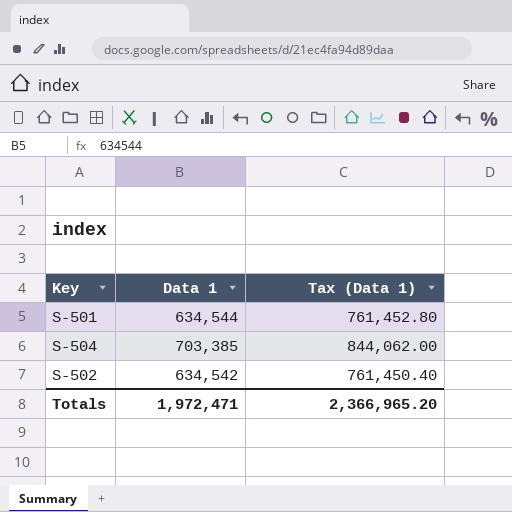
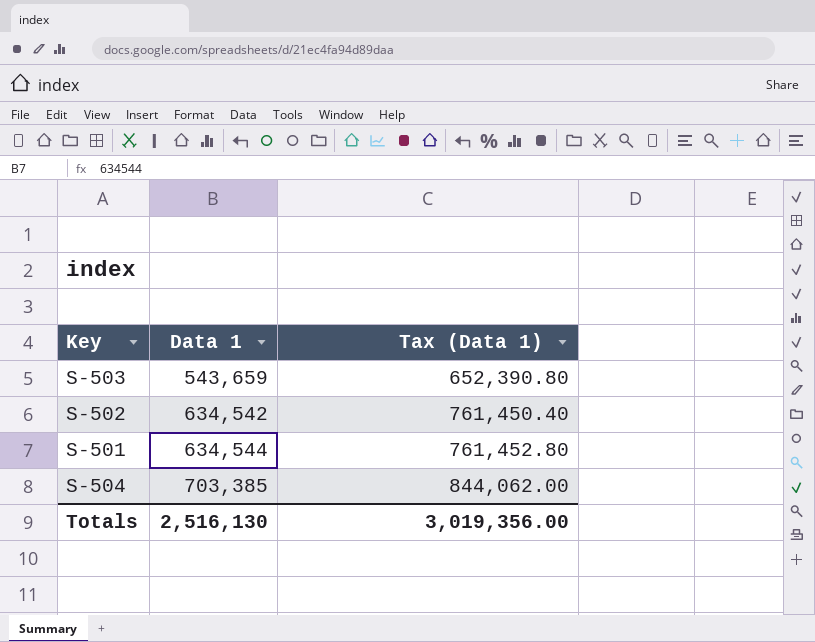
row order: none -> Data 1 ascending
row S-503: none -> 543,659 | 652,390.80
Totals | Data 1: 1,972,471 -> 2,516,130
Totals | Tax (Data 1): 2,366,965.20 -> 3,019,356.00

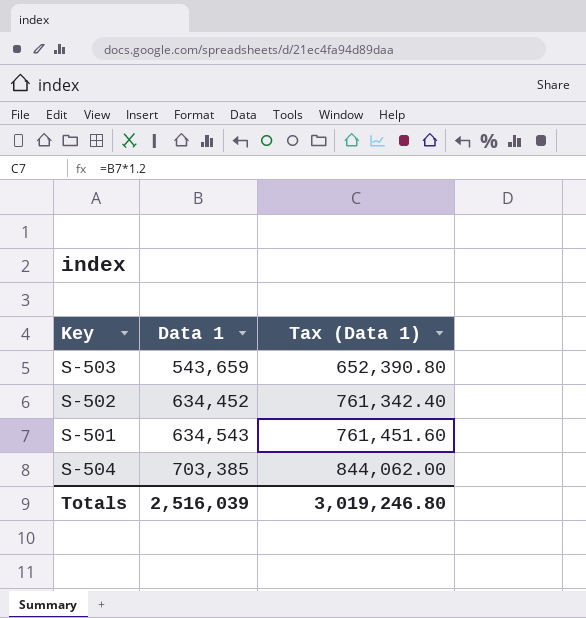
S-502 | Data 1: 634,542 -> 634,452
S-502 | Tax (Data 1): 761,450.40 -> 761,342.40
S-501 | Data 1: 634,544 -> 634,543
S-501 | Tax (Data 1): 761,452.80 -> 761,451.60
Totals | Data 1: 2,516,130 -> 2,516,039
Totals | Tax (Data 1): 3,019,356.00 -> 3,019,246.80

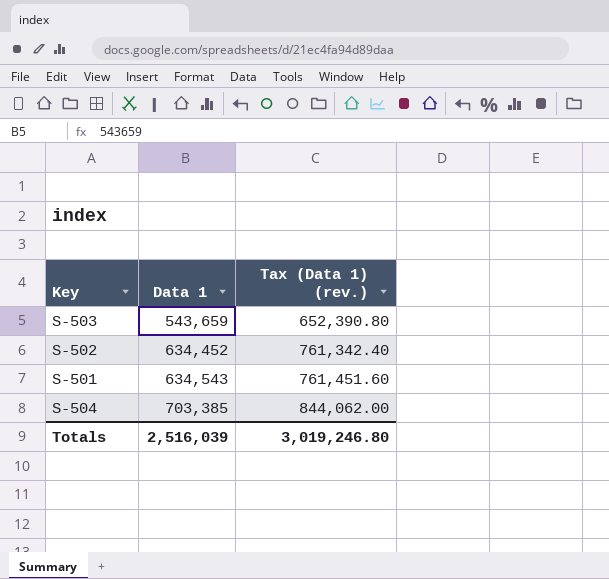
column name: Tax (Data 1) -> Tax (Data 1) (rev.)

